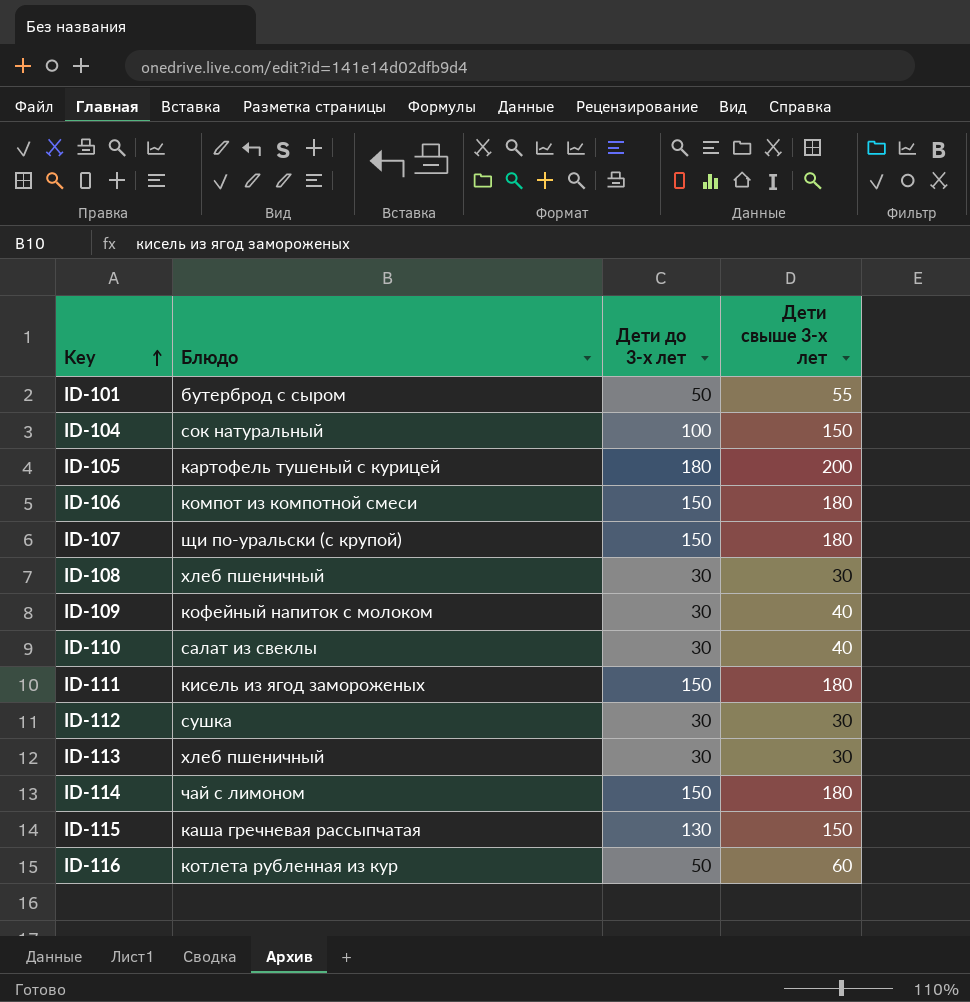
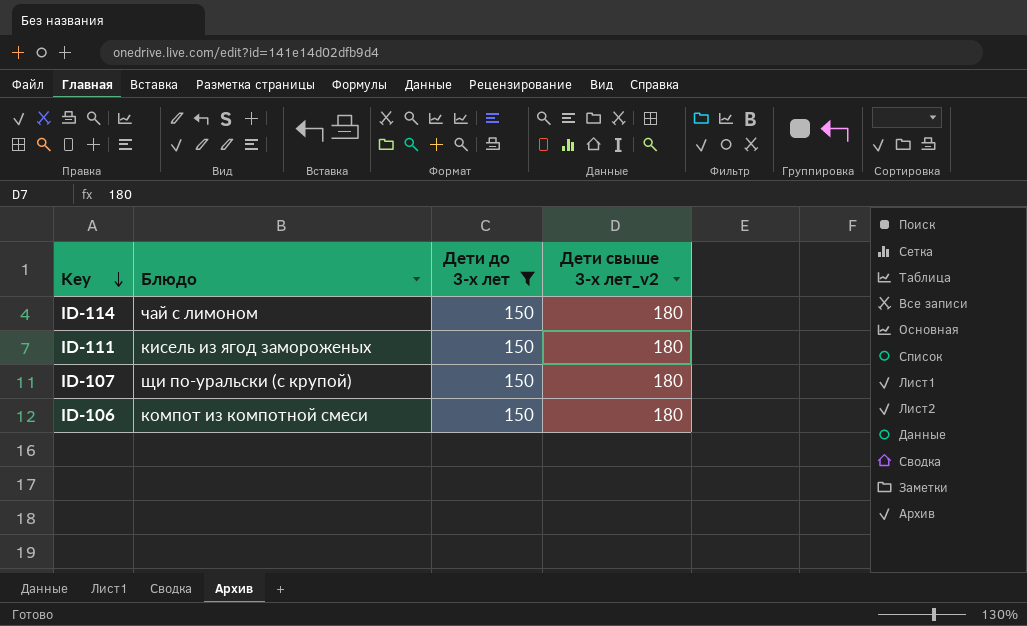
filter: none -> Дети до 3-х лет = 150
row order: Key ascending -> Key descending
column name: Дети свыше 3-х лет -> Дети свыше 3-х лет_v2

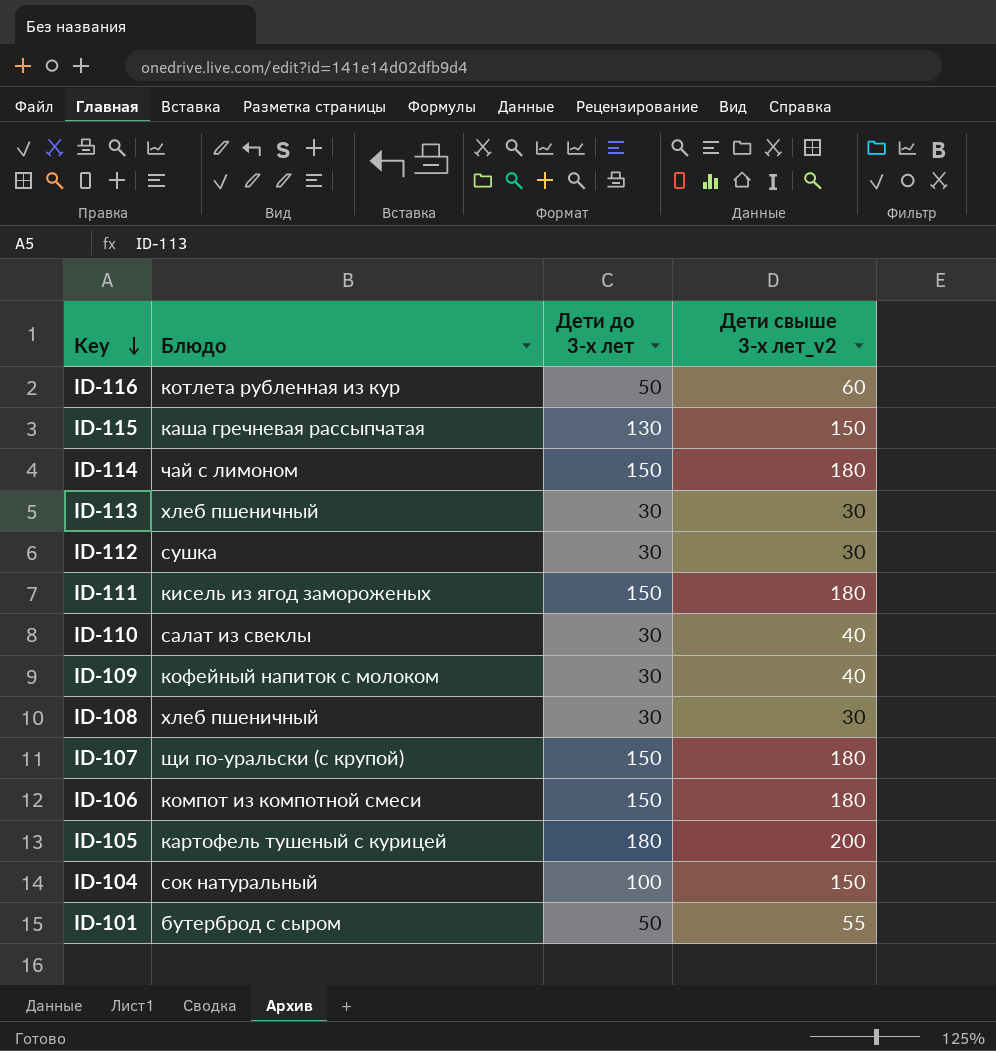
filter: Дети до 3-х лет = 150 -> none

